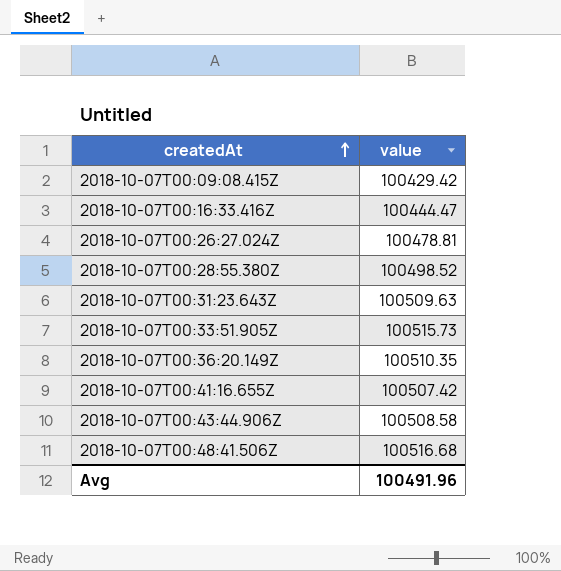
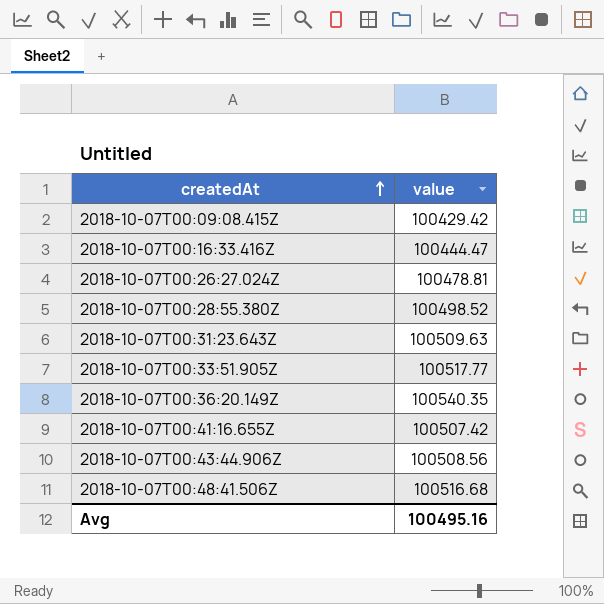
2018-10-07T00:33:51.905Z | value: 100515.73 -> 100517.77
2018-10-07T00:36:20.149Z | value: 100510.35 -> 100540.35
2018-10-07T00:43:44.906Z | value: 100508.58 -> 100508.56
Avg | value: 100491.96 -> 100495.16

